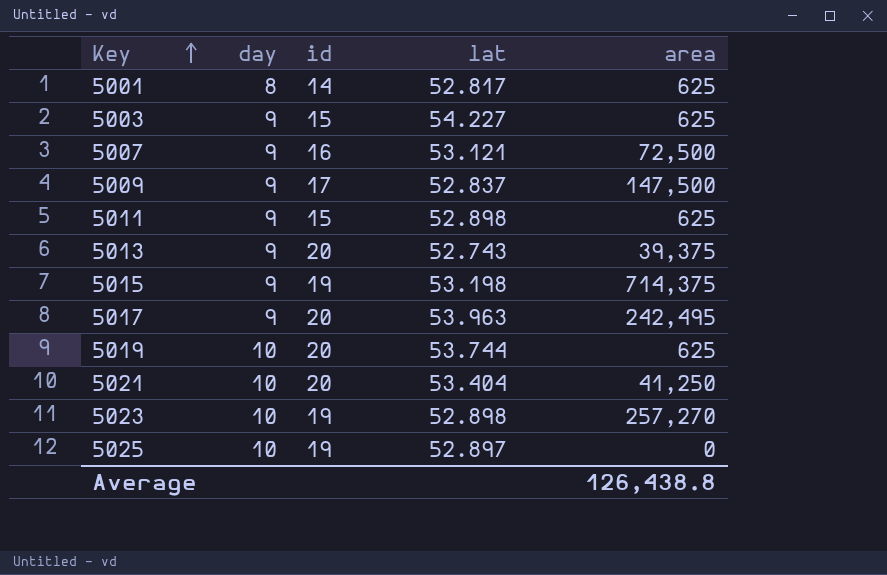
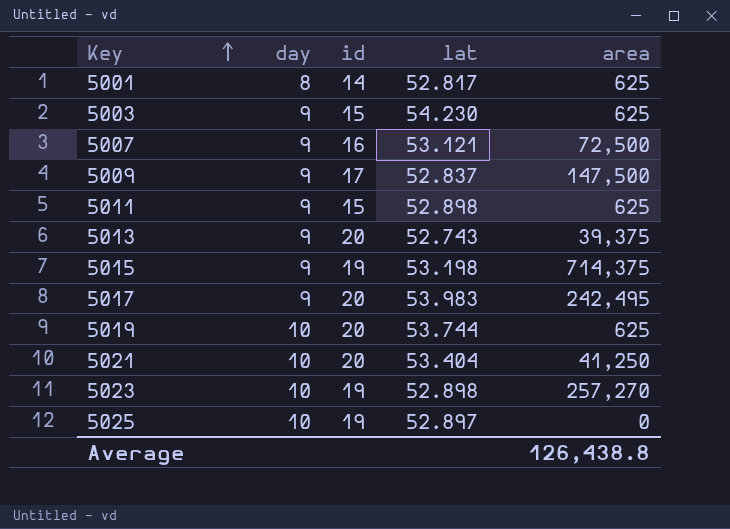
5003 | lat: 54.227 -> 54.230
5017 | lat: 53.963 -> 53.983

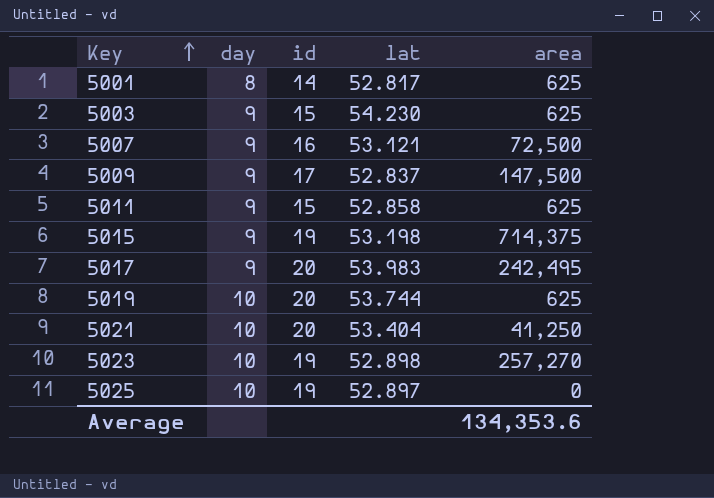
row 5013: 9 | 20 | 52.743 | 39,375 -> none
5011 | lat: 52.898 -> 52.858
Average | area: 126,438.8 -> 134,353.6

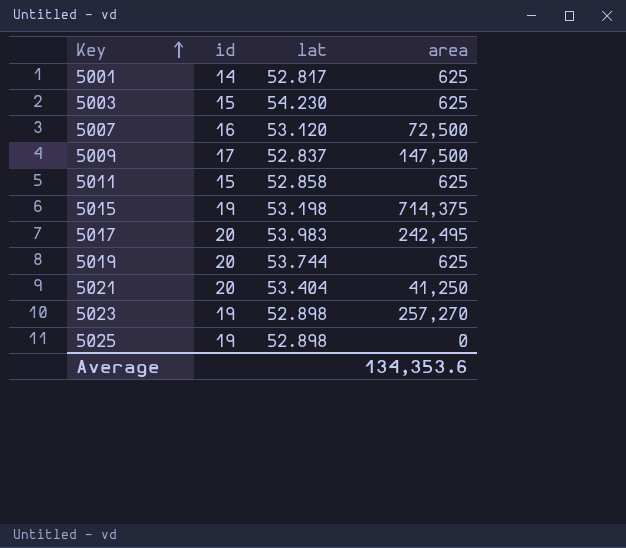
column day | position: 2 -> none
5007 | lat: 53.121 -> 53.120
5025 | lat: 52.897 -> 52.898

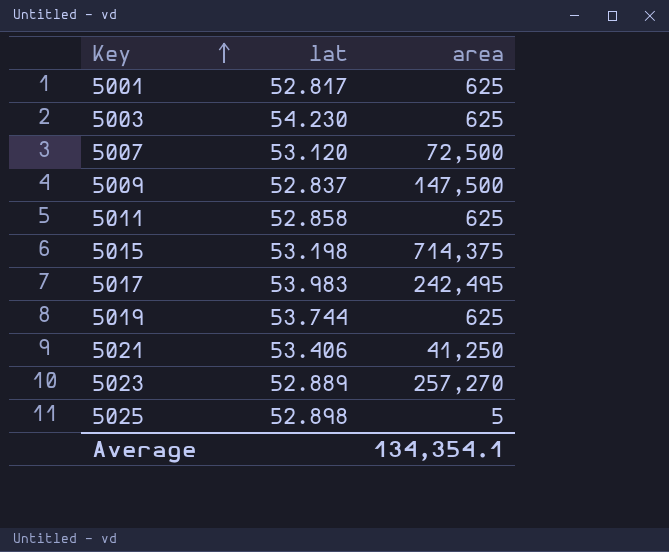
column id | position: 2 -> none
5021 | lat: 53.404 -> 53.406
5023 | lat: 52.898 -> 52.889
5025 | area: 0 -> 5
Average | area: 134,353.6 -> 134,354.1

